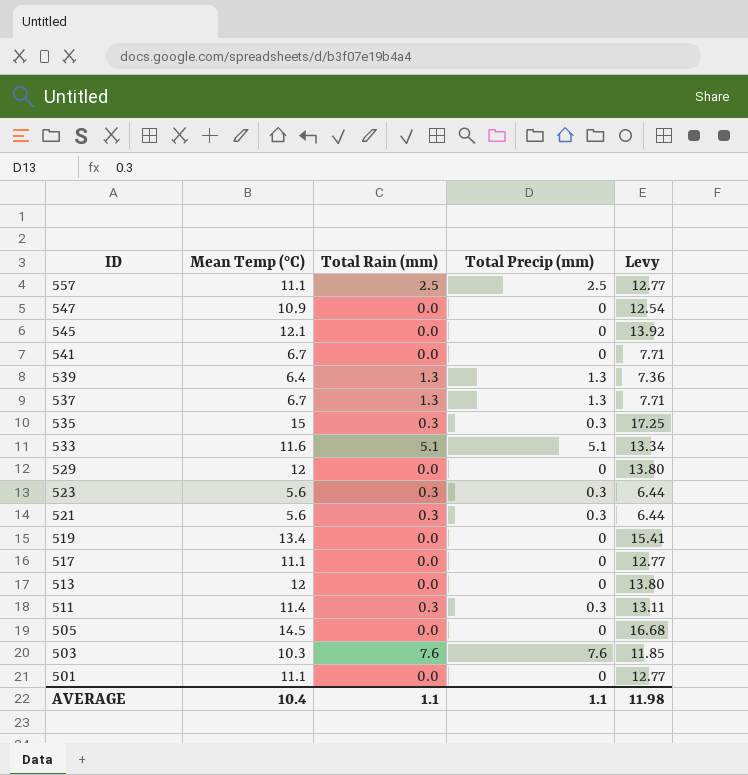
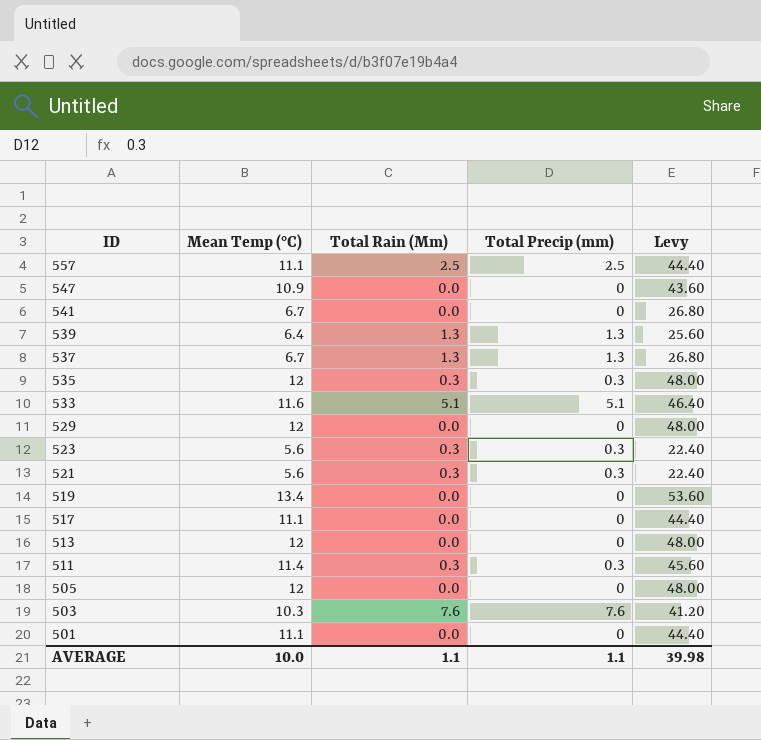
column name: Total Rain (mm) -> Total Rain (Mm)
column Levy | formula: [Mean Temp (°C)] * 1.15 -> [Mean Temp (°C)] * 4
row 545: 12.1 | 0.0 | 0 | 13.92 -> none
535 | Mean Temp (°C): 15 -> 12
505 | Mean Temp (°C): 14.5 -> 12
AVERAGE | Mean Temp (°C): 10.4 -> 10.0
AVERAGE | Levy: 11.98 -> 39.98

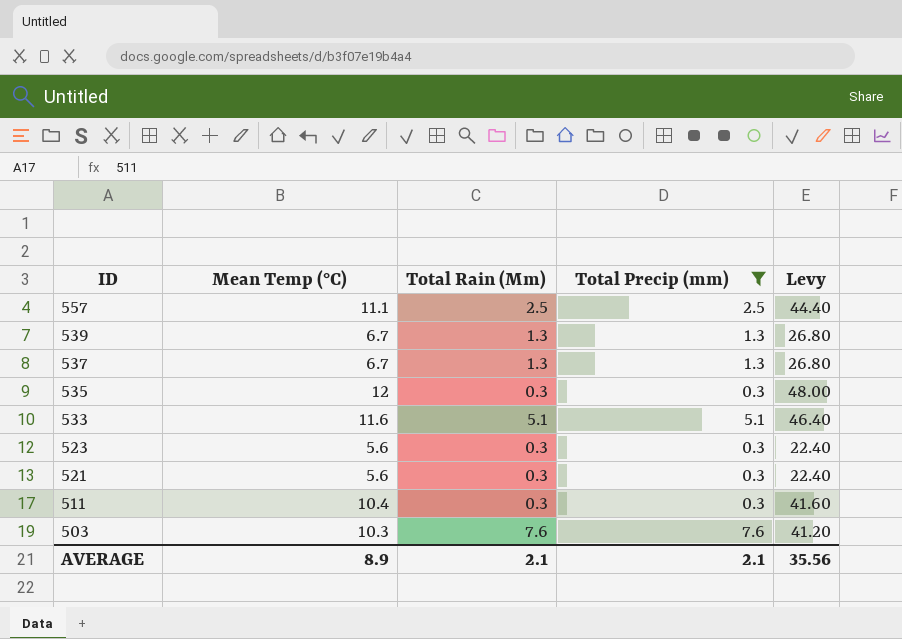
filter: none -> Total Precip (mm) != 0
539 | Mean Temp (°C): 6.4 -> 6.7
539 | Levy: 25.60 -> 26.80
511 | Mean Temp (°C): 11.4 -> 10.4
511 | Levy: 45.60 -> 41.60
AVERAGE | Mean Temp (°C): 10.0 -> 8.9
AVERAGE | Total Rain (Mm): 1.1 -> 2.1
AVERAGE | Total Precip (mm): 1.1 -> 2.1
AVERAGE | Levy: 39.98 -> 35.56

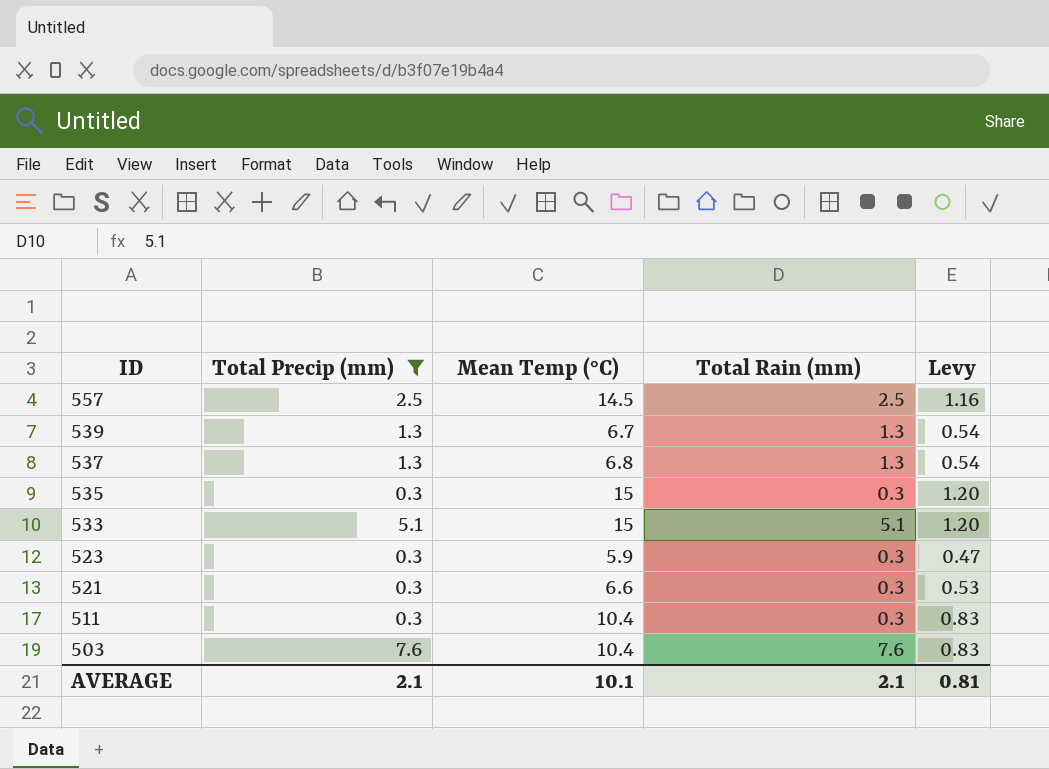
column Total Precip (mm) | position: 4 -> 2
column name: Total Rain (Mm) -> Total Rain (mm)
column Levy | formula: [Mean Temp (°C)] * 4 -> [Mean Temp (°C)] * 0.08
557 | Mean Temp (°C): 11.1 -> 14.5
537 | Mean Temp (°C): 6.7 -> 6.8
535 | Mean Temp (°C): 12 -> 15
533 | Mean Temp (°C): 11.6 -> 15
523 | Mean Temp (°C): 5.6 -> 5.9
521 | Mean Temp (°C): 5.6 -> 6.6
503 | Mean Temp (°C): 10.3 -> 10.4
AVERAGE | Mean Temp (°C): 8.9 -> 10.1
AVERAGE | Levy: 35.56 -> 0.81

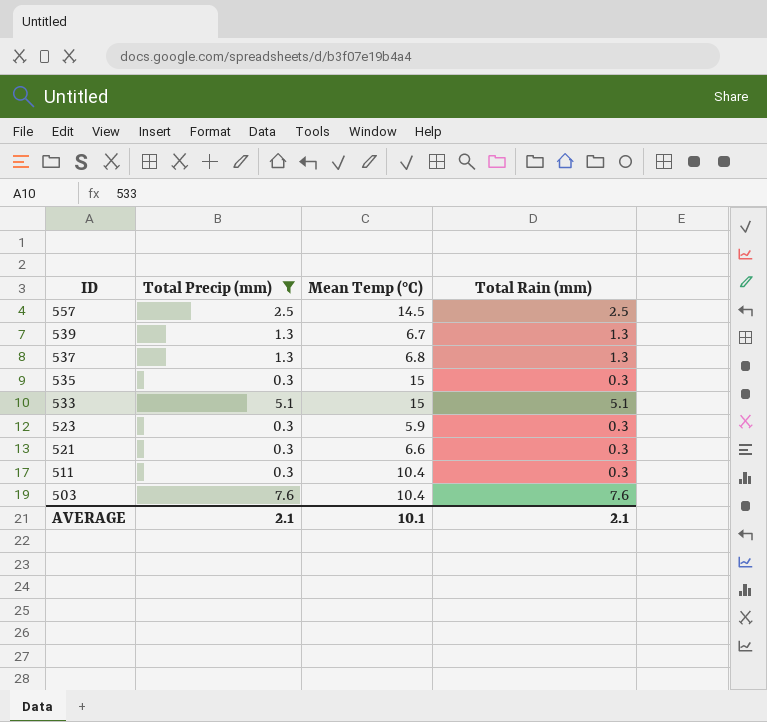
column Levy | formula: [Mean Temp (°C)] * 0.08 -> none

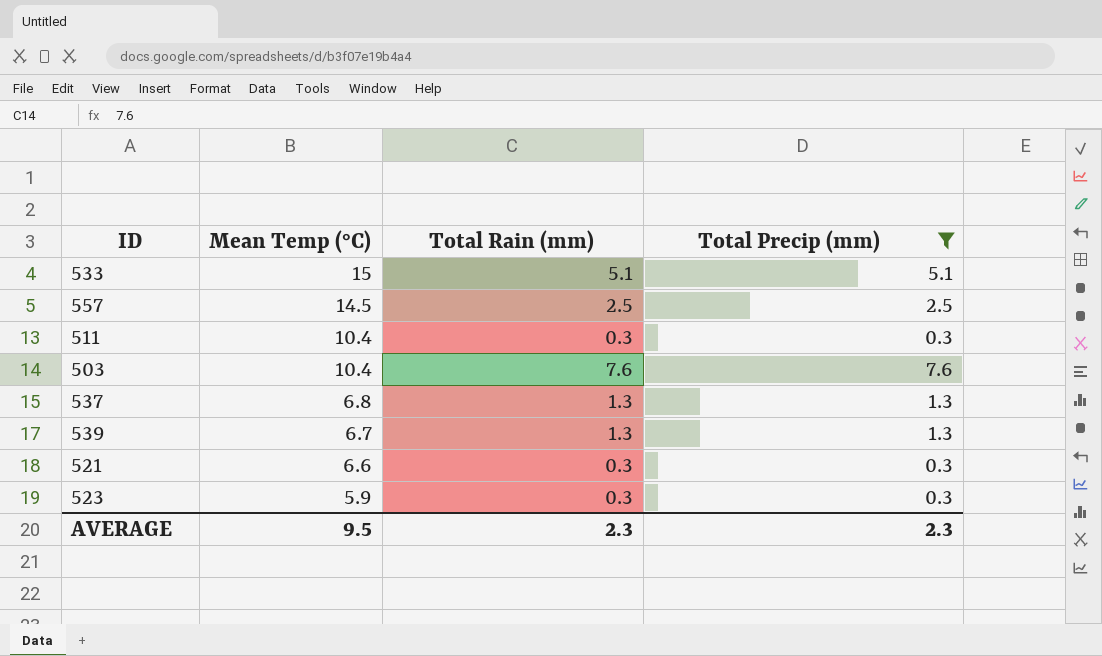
row order: ID descending -> Mean Temp (°C) descending
column Total Precip (mm) | position: 2 -> 4
row 535: 0.3 | 15 | 0.3 -> none
AVERAGE | Mean Temp (°C): 10.1 -> 9.5
AVERAGE | Total Rain (mm): 2.1 -> 2.3
AVERAGE | Total Precip (mm): 2.1 -> 2.3

